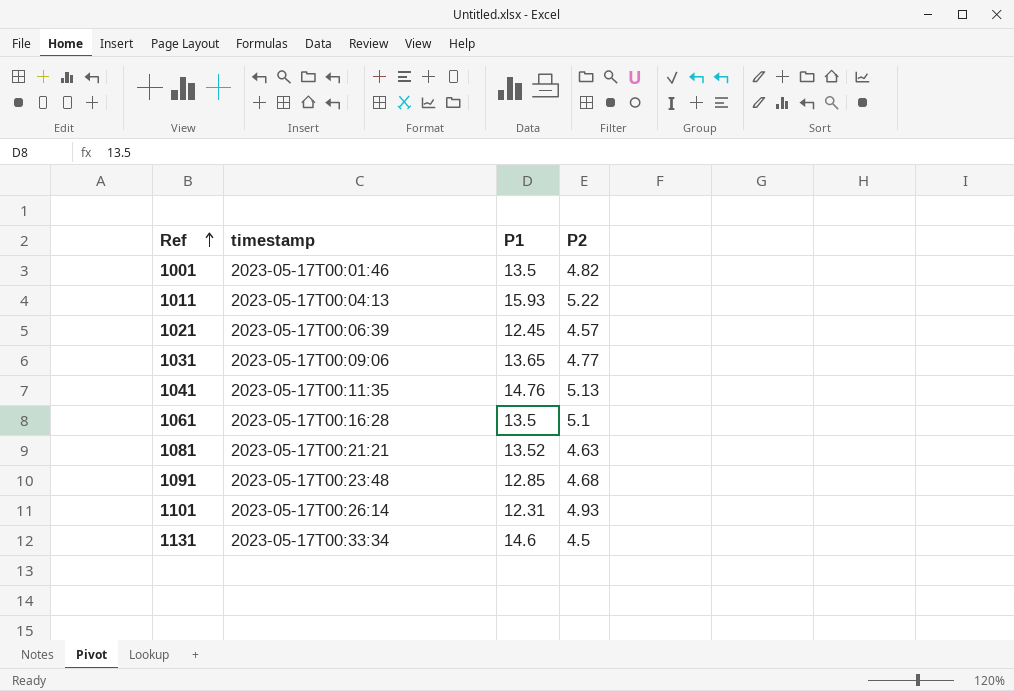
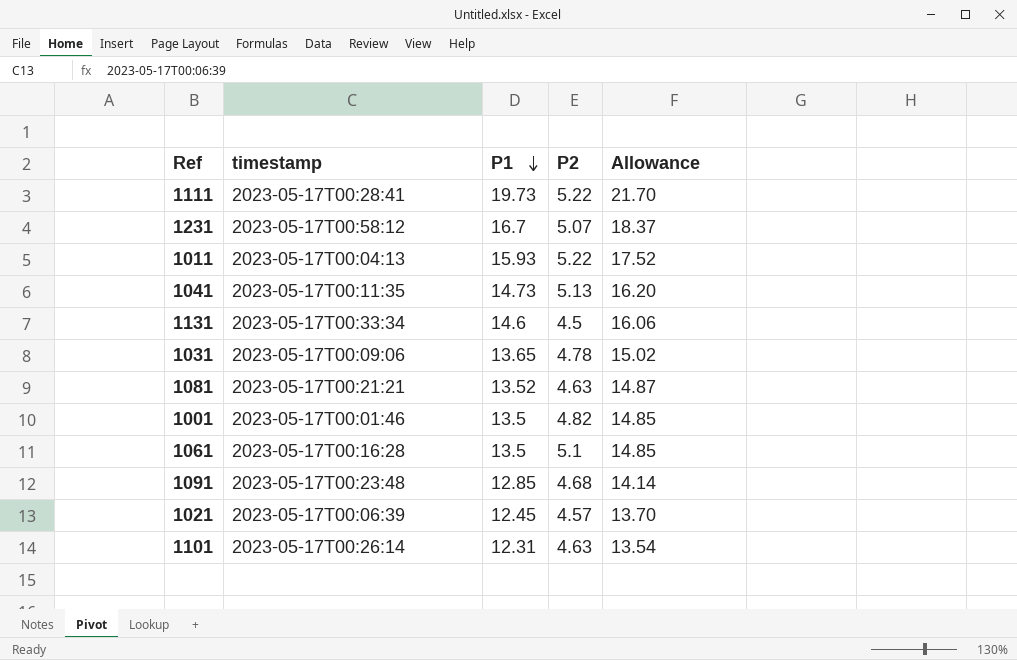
row order: Ref ascending -> P1 descending
column Allowance | formula: none -> [P1] * 1.1
row 1111: none -> 2023-05-17T00:28:41 | 19.73 | 5.22 | 21.70
row 1231: none -> 2023-05-17T00:58:12 | 16.7 | 5.07 | 18.37
1041 | P1: 14.76 -> 14.73
1031 | P2: 4.77 -> 4.78
1101 | P2: 4.93 -> 4.63

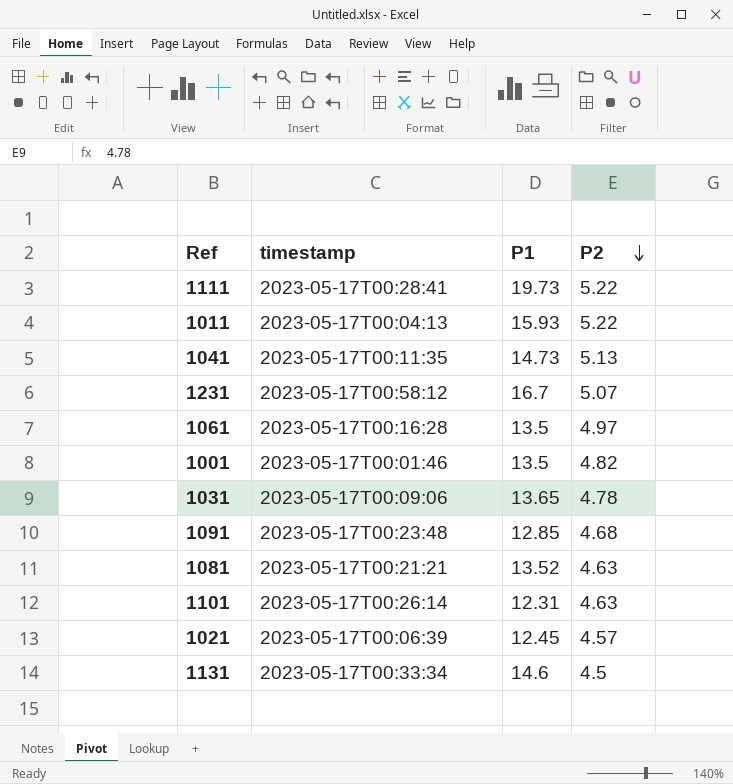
row order: P1 descending -> P2 descending
column Allowance | formula: [P1] * 1.1 -> none
1061 | P2: 5.1 -> 4.97

